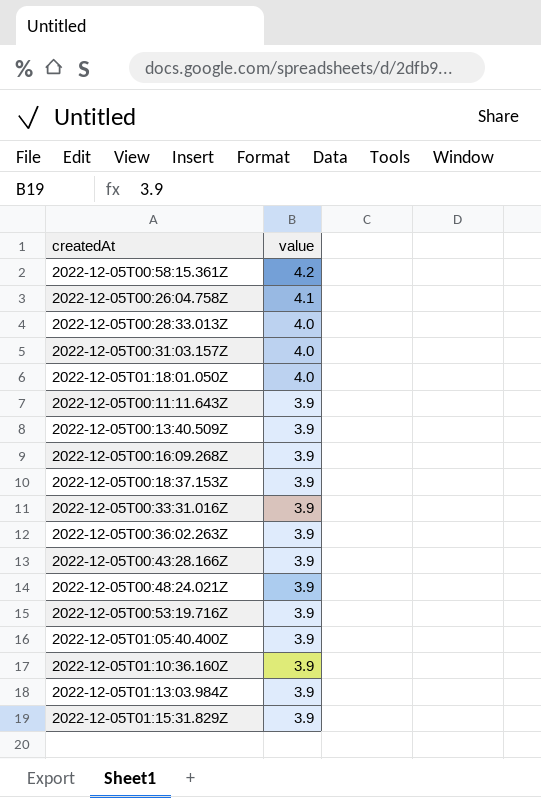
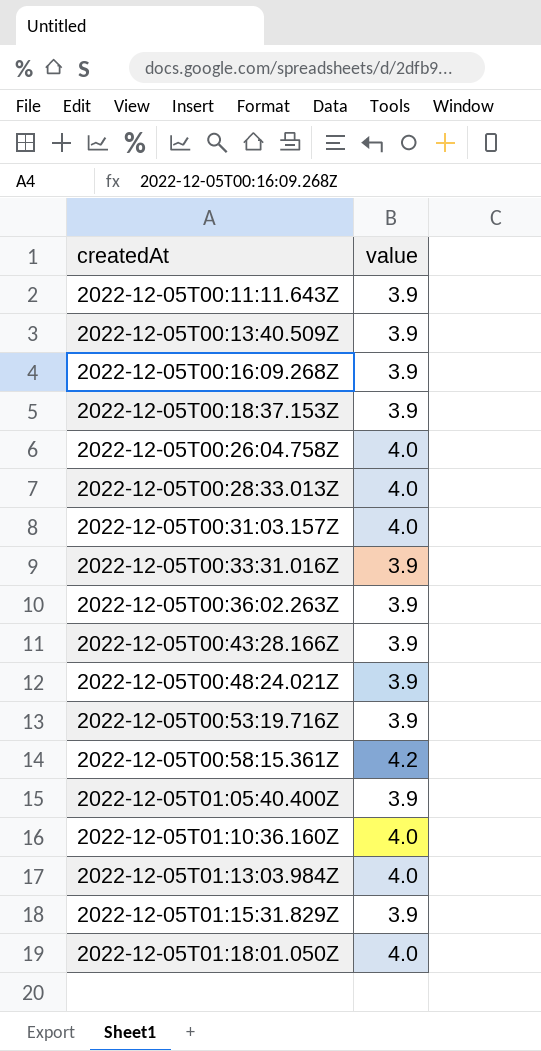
row order: value descending -> createdAt ascending
2022-12-05T00:26:04.758Z | value: 4.1 -> 4.0
2022-12-05T01:10:36.160Z | value: 3.9 -> 4.0
2022-12-05T01:13:03.984Z | value: 3.9 -> 4.0

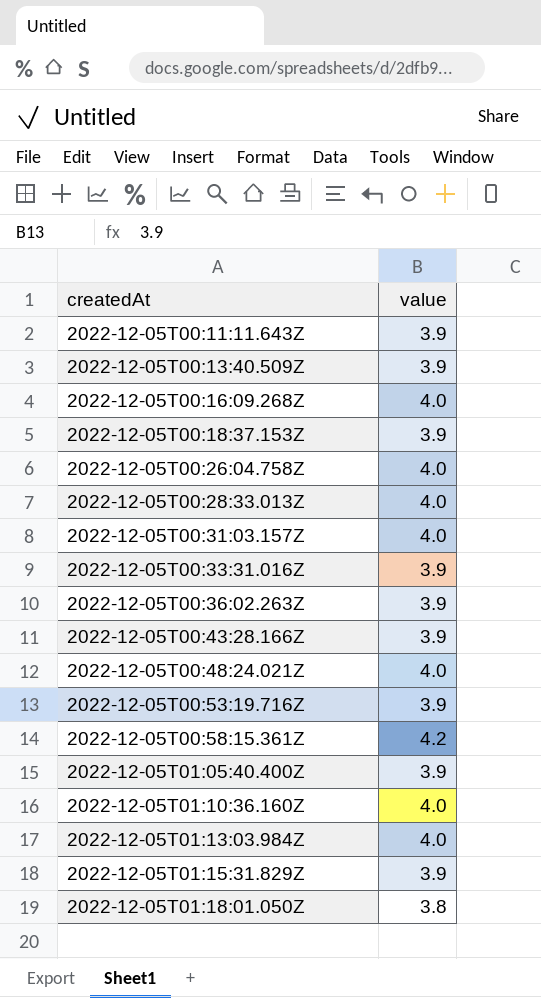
2022-12-05T00:16:09.268Z | value: 3.9 -> 4.0
2022-12-05T00:48:24.021Z | value: 3.9 -> 4.0
2022-12-05T01:18:01.050Z | value: 4.0 -> 3.8

